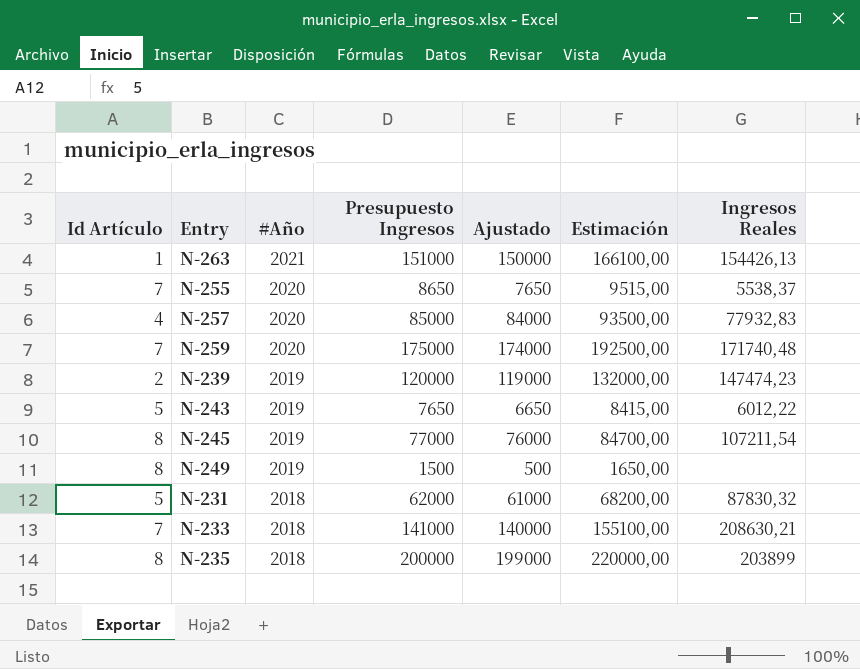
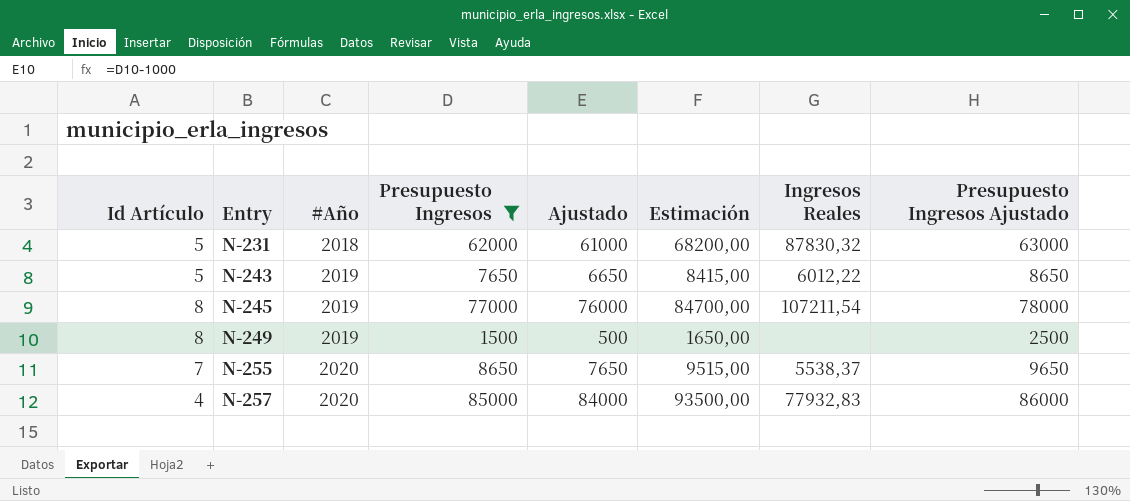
filter: none -> Presupuesto Ingresos <= 85000
row order: #Año descending -> Entry ascending
column Presupuesto Ingresos Ajustado | formula: none -> [Presupuesto Ingresos] + 1000

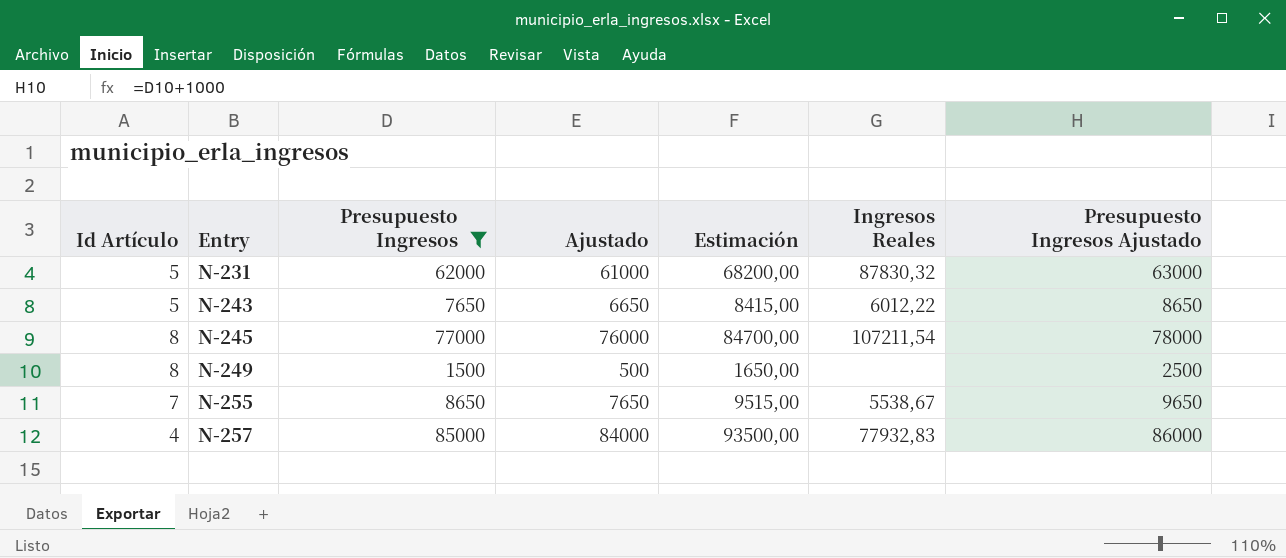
column #Año | position: 3 -> none
N-255 | Ingresos Reales: 5538,37 -> 5538,67

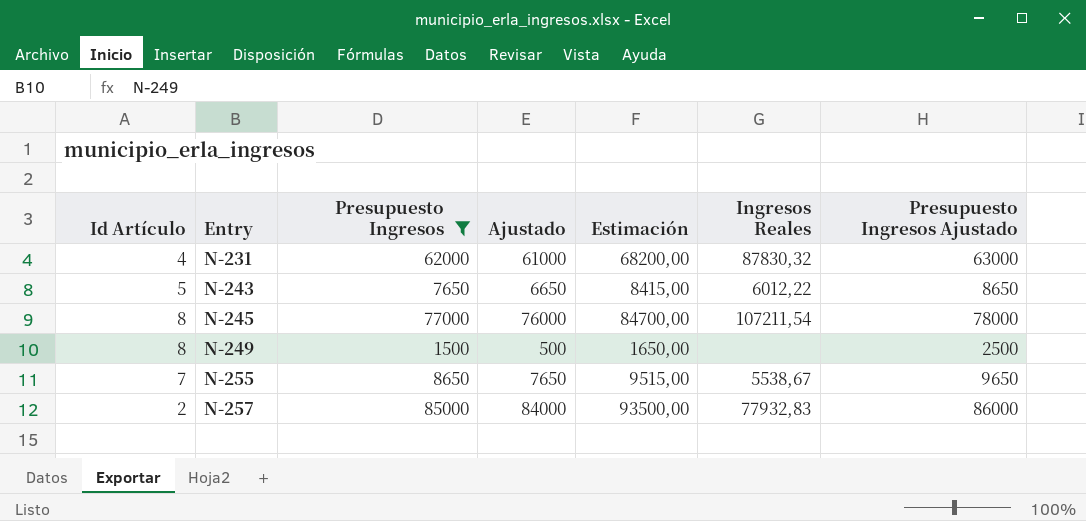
N-231 | Id Artículo: 5 -> 4
N-257 | Id Artículo: 4 -> 2

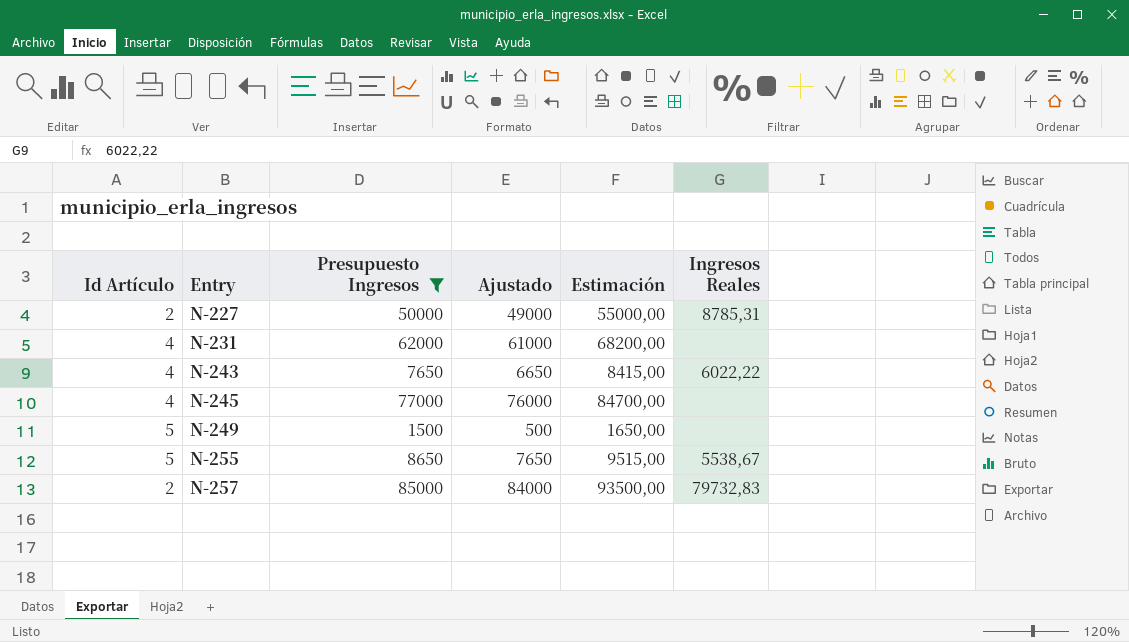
column Presupuesto Ingresos Ajustado | formula: [Presupuesto Ingresos] + 1000 -> none
row N-227: none -> 2 | 50000 | 49000 | 55000,00 | 8785,31
N-231 | Ingresos Reales: 87830,32 -> none
N-243 | Id Artículo: 5 -> 4
N-243 | Ingresos Reales: 6012,22 -> 6022,22
N-245 | Id Artículo: 8 -> 4
N-245 | Ingresos Reales: 107211,54 -> none
N-249 | Id Artículo: 8 -> 5
N-255 | Id Artículo: 7 -> 5
N-257 | Ingresos Reales: 77932,83 -> 79732,83

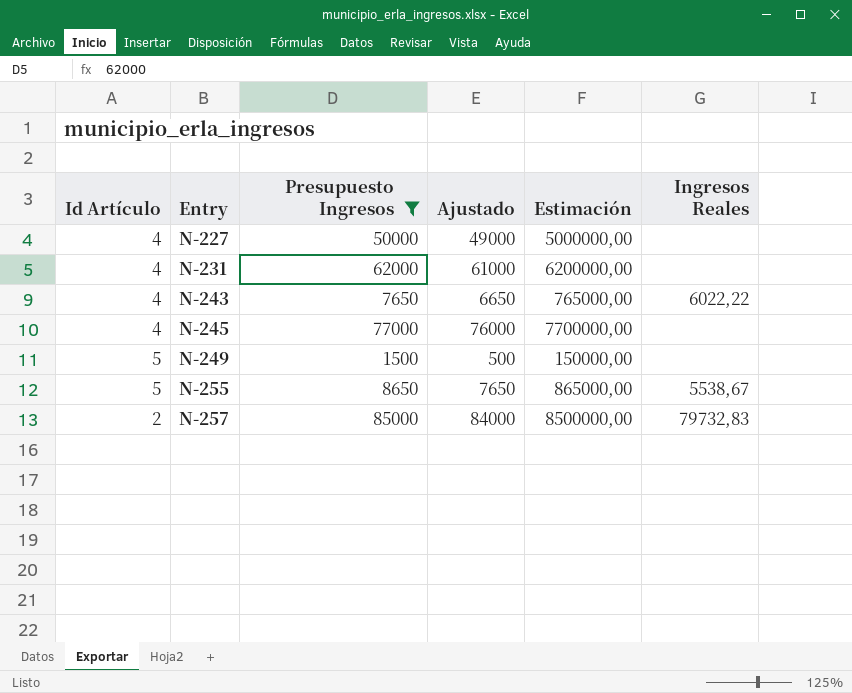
column Estimación | formula: [Presupuesto Ingresos] * 1,1 -> [Presupuesto Ingresos] * 100
N-227 | Id Artículo: 2 -> 4
N-227 | Ingresos Reales: 8785,31 -> none

